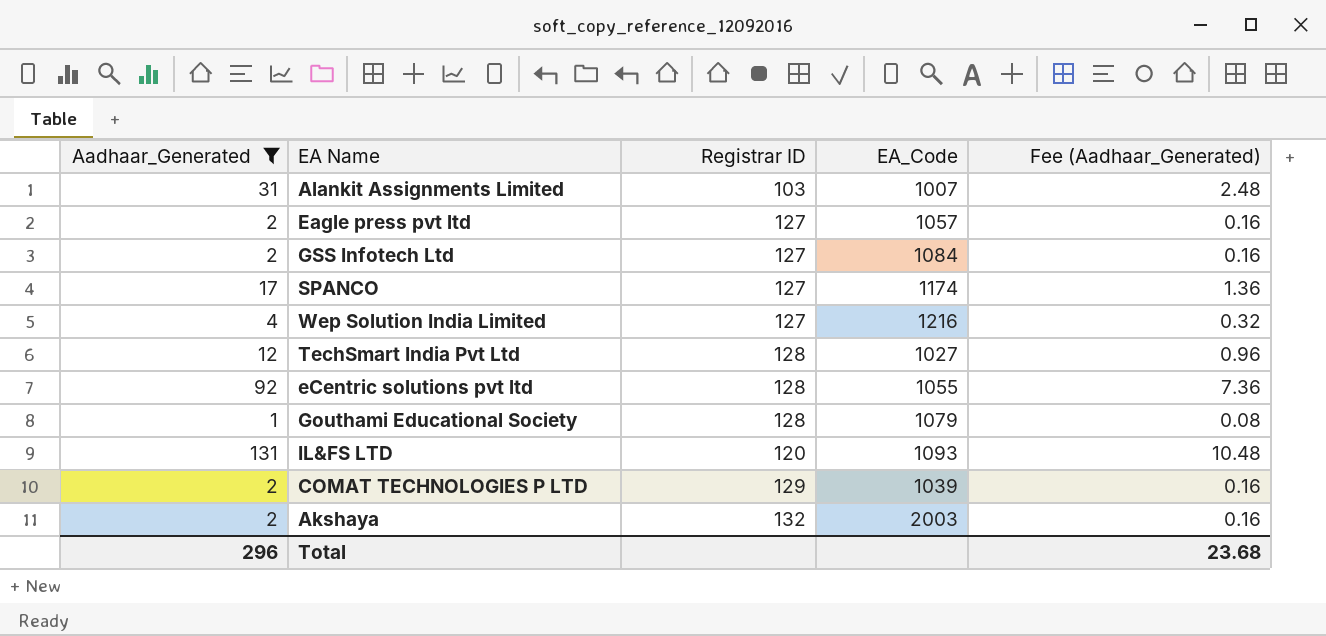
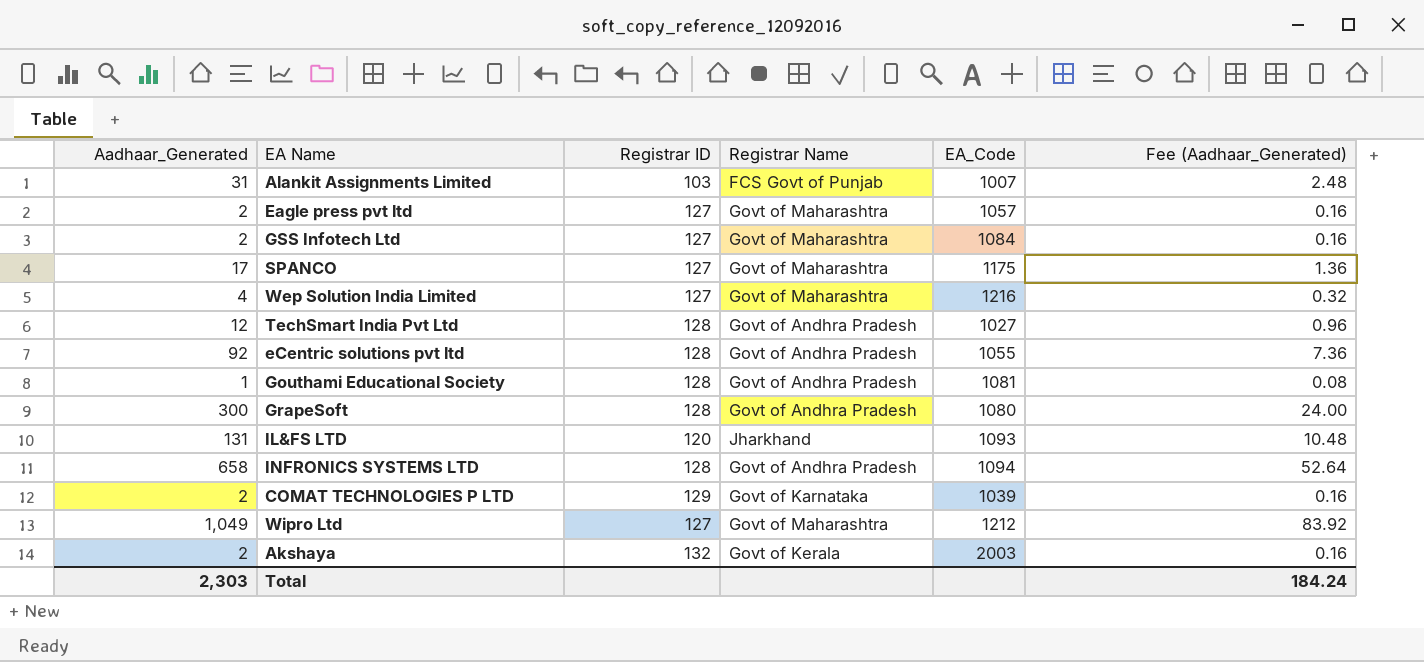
filter: Aadhaar_Generated <= 131 -> none
column Registrar Name | position: none -> 4
SPANCO | EA_Code: 1174 -> 1175
Gouthami Educational Society | EA_Code: 1079 -> 1081
Total | Aadhaar_Generated: 296 -> 2,303
Total | Fee (Aadhaar_Generated): 23.68 -> 184.24

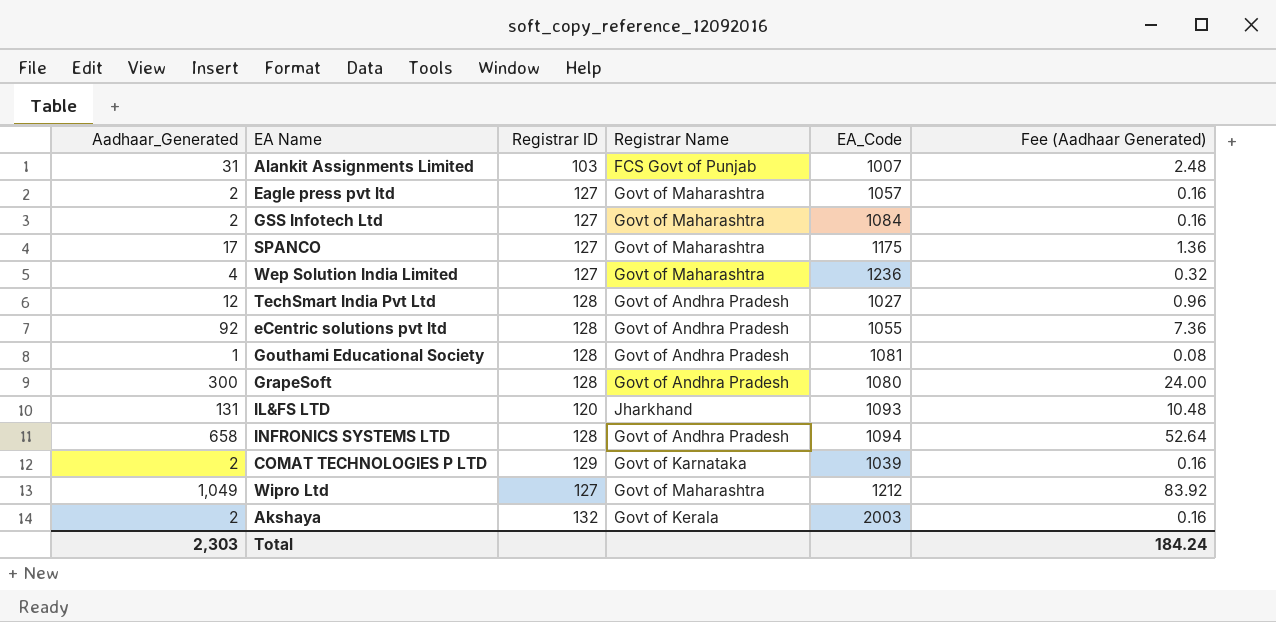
column name: Fee (Aadhaar_Generated) -> Fee (Aadhaar Generated)
Wep Solution India Limited | EA_Code: 1216 -> 1236

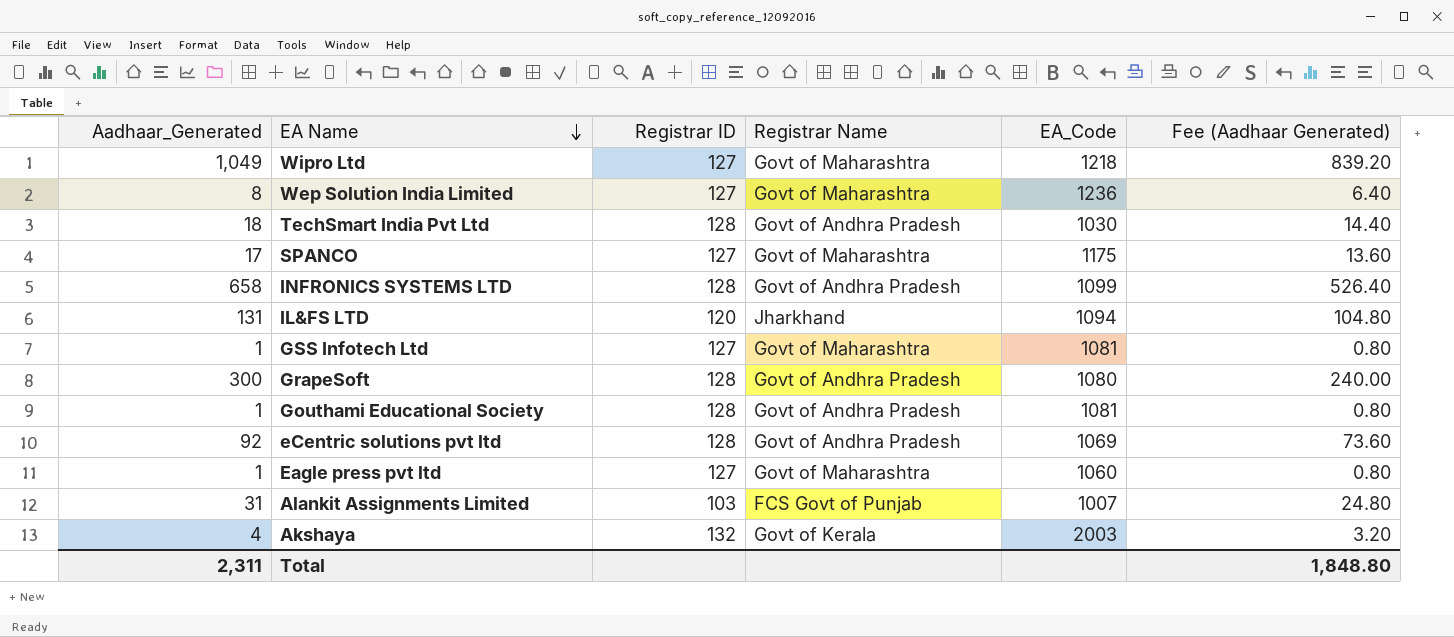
row order: none -> EA Name descending
column Fee (Aadhaar Generated) | formula: [Aadhaar_Generated] * 0.08 -> [Aadhaar_Generated] * 0.8
row COMAT TECHNOLOGIES P LTD: 2 | 129 | Govt of Karnataka | 1039 | 0.16 -> none
Wipro Ltd | EA_Code: 1212 -> 1218
Wep Solution India Limited | Aadhaar_Generated: 4 -> 8
TechSmart India Pvt Ltd | Aadhaar_Generated: 12 -> 18
TechSmart India Pvt Ltd | EA_Code: 1027 -> 1030
INFRONICS SYSTEMS LTD | EA_Code: 1094 -> 1099
IL&FS LTD | EA_Code: 1093 -> 1094
GSS Infotech Ltd | Aadhaar_Generated: 2 -> 1
GSS Infotech Ltd | EA_Code: 1084 -> 1081
eCentric solutions pvt ltd | EA_Code: 1055 -> 1069
Eagle press pvt ltd | Aadhaar_Generated: 2 -> 1
Eagle press pvt ltd | EA_Code: 1057 -> 1060
Akshaya | Aadhaar_Generated: 2 -> 4
Total | Aadhaar_Generated: 2,303 -> 2,311
Total | Fee (Aadhaar Generated): 184.24 -> 1,848.80

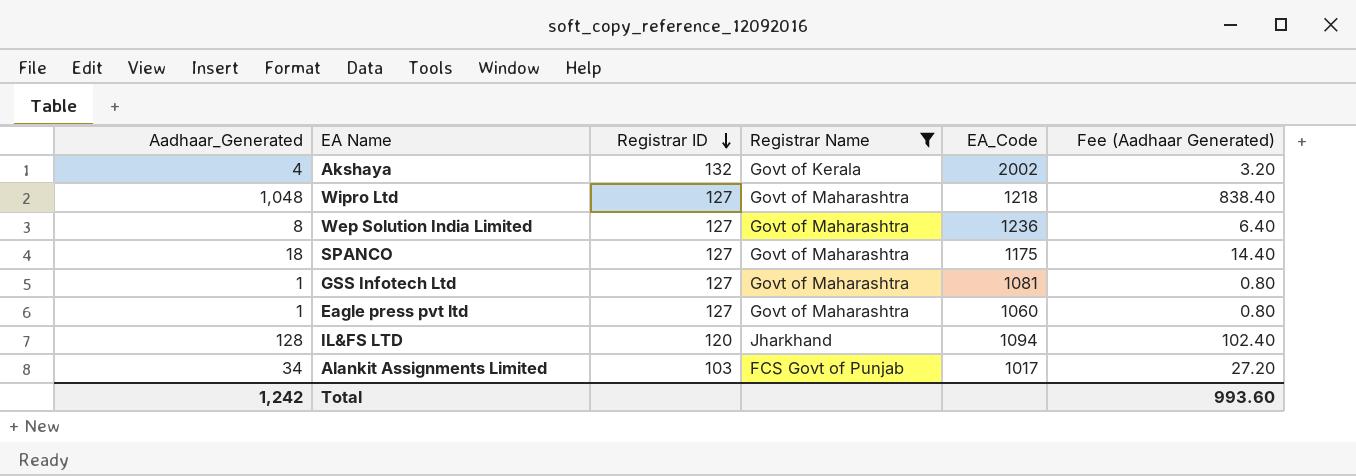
filter: none -> Registrar Name != Govt of Andhra Pradesh
row order: EA Name descending -> Registrar ID descending
Akshaya | EA_Code: 2003 -> 2002
Wipro Ltd | Aadhaar_Generated: 1,049 -> 1,048
Wipro Ltd | Fee (Aadhaar Generated): 839.20 -> 838.40
SPANCO | Aadhaar_Generated: 17 -> 18
SPANCO | Fee (Aadhaar Generated): 13.60 -> 14.40
IL&FS LTD | Aadhaar_Generated: 131 -> 128
IL&FS LTD | Fee (Aadhaar Generated): 104.80 -> 102.40
Alankit Assignments Limited | Aadhaar_Generated: 31 -> 34
Alankit Assignments Limited | EA_Code: 1007 -> 1017
Alankit Assignments Limited | Fee (Aadhaar Generated): 24.80 -> 27.20
Total | Aadhaar_Generated: 2,311 -> 1,242
Total | Fee (Aadhaar Generated): 1,848.80 -> 993.60

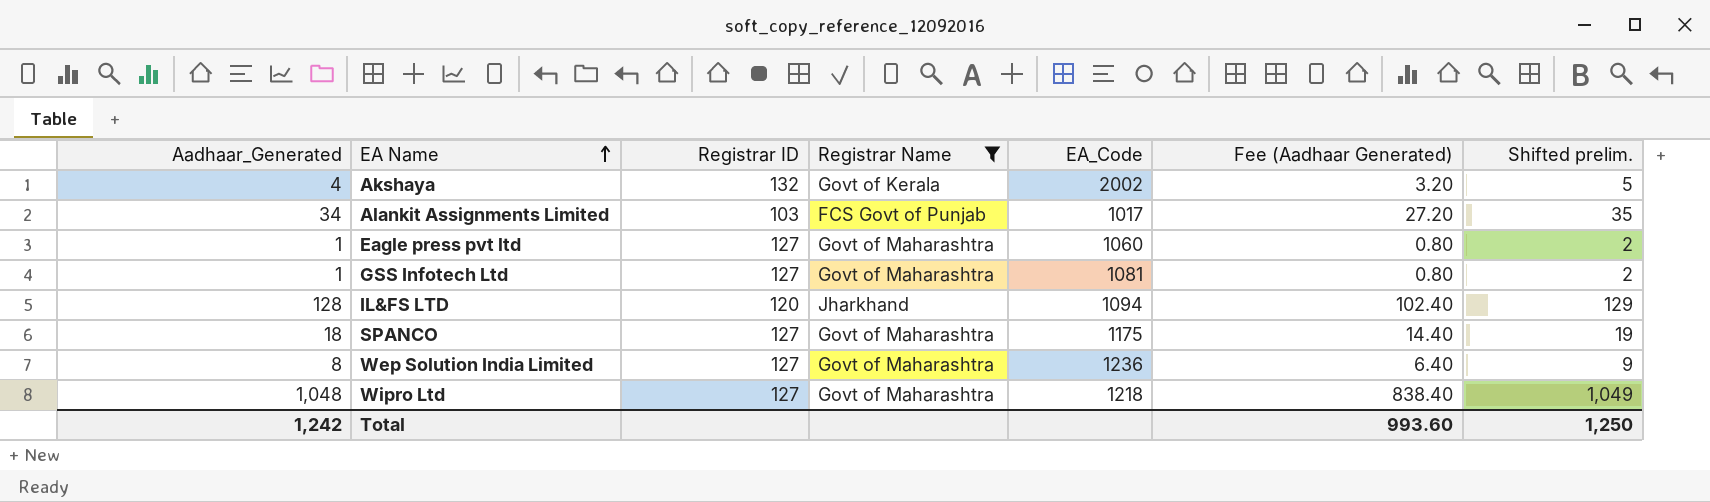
row order: Registrar ID descending -> EA Name ascending
column Shifted prelim. | formula: none -> [Aadhaar_Generated] + 1

